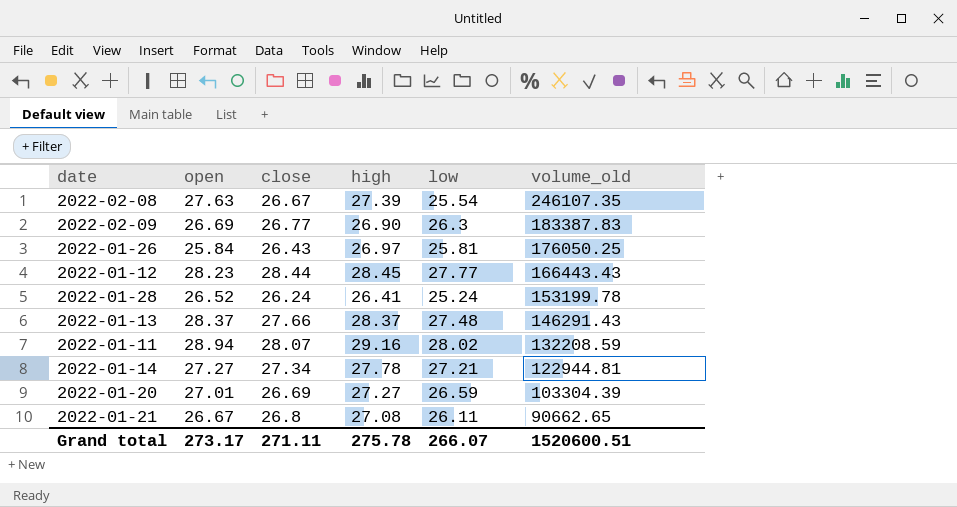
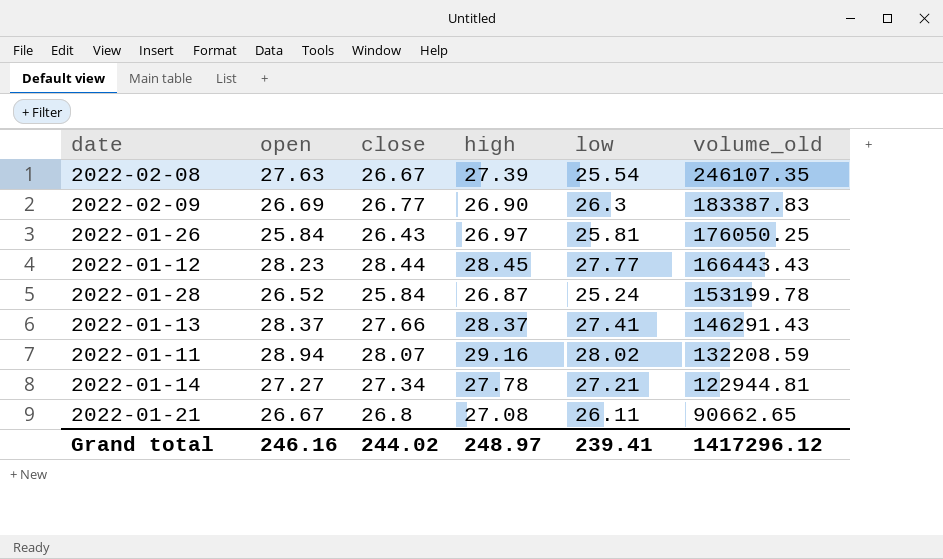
row 2022-01-20: 27.01 | 26.69 | 27.27 | 26.59 | 103304.39 -> none
2022-01-28 | close: 26.24 -> 25.84
2022-01-28 | high: 26.41 -> 26.87
2022-01-13 | low: 27.48 -> 27.41
Grand total | open: 273.17 -> 246.16
Grand total | close: 271.11 -> 244.02
Grand total | high: 275.78 -> 248.97
Grand total | low: 266.07 -> 239.41
Grand total | volume_old: 1520600.51 -> 1417296.12

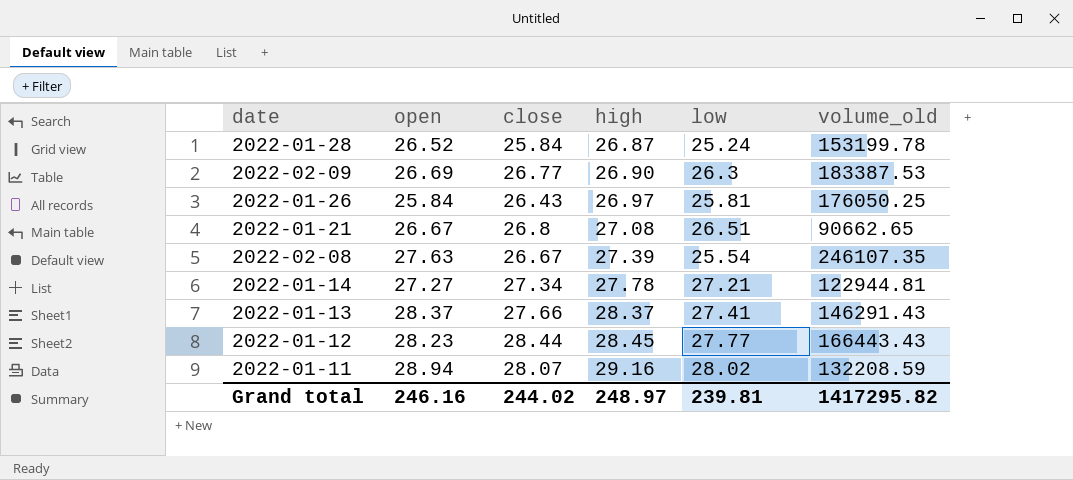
row order: volume_old descending -> high ascending
2022-02-09 | volume_old: 183387.83 -> 183387.53
2022-01-21 | low: 26.11 -> 26.51
Grand total | low: 239.41 -> 239.81
Grand total | volume_old: 1417296.12 -> 1417295.82

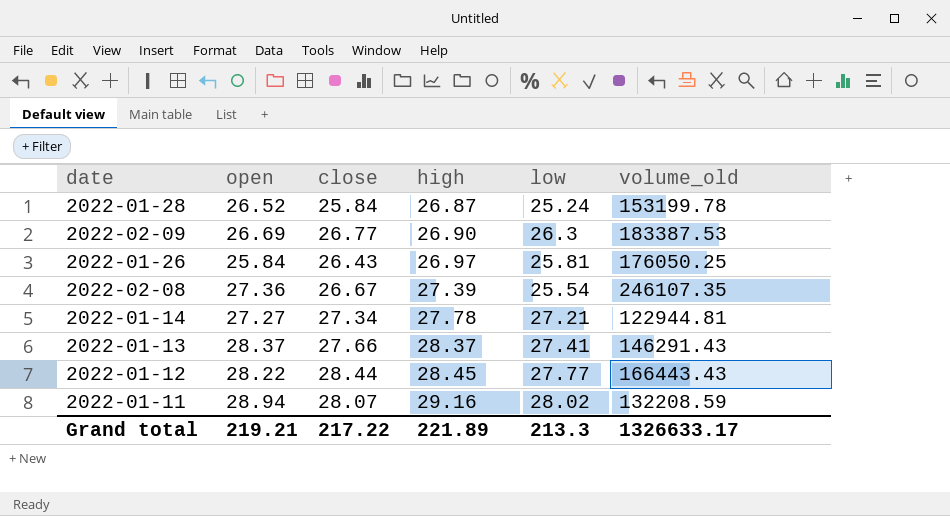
row 2022-01-21: 26.67 | 26.8 | 27.08 | 26.51 | 90662.65 -> none
2022-02-08 | open: 27.63 -> 27.36
2022-01-12 | open: 28.23 -> 28.22
Grand total | open: 246.16 -> 219.21
Grand total | close: 244.02 -> 217.22
Grand total | high: 248.97 -> 221.89
Grand total | low: 239.81 -> 213.3
Grand total | volume_old: 1417295.82 -> 1326633.17

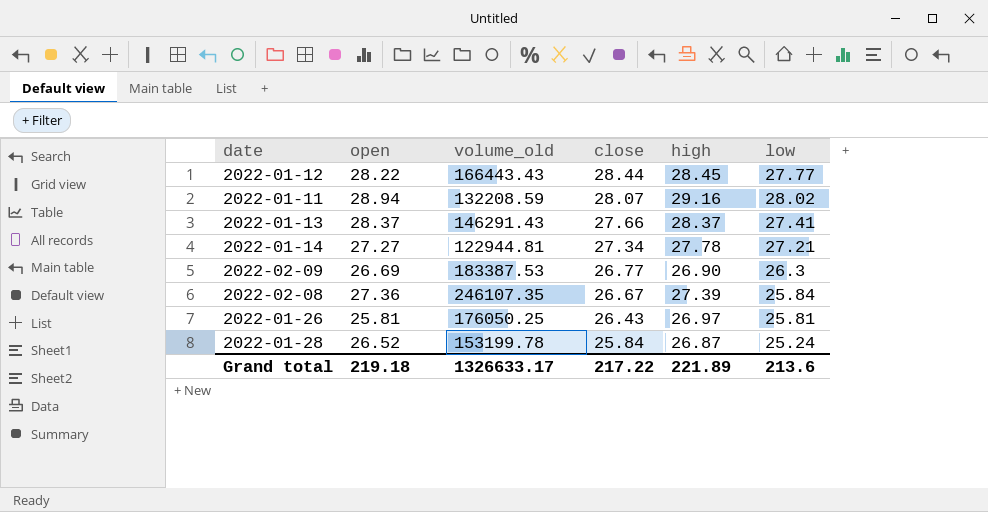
row order: high ascending -> close descending
column volume_old | position: 6 -> 3
2022-02-08 | low: 25.54 -> 25.84
2022-01-26 | open: 25.84 -> 25.81
Grand total | open: 219.21 -> 219.18
Grand total | low: 213.3 -> 213.6

